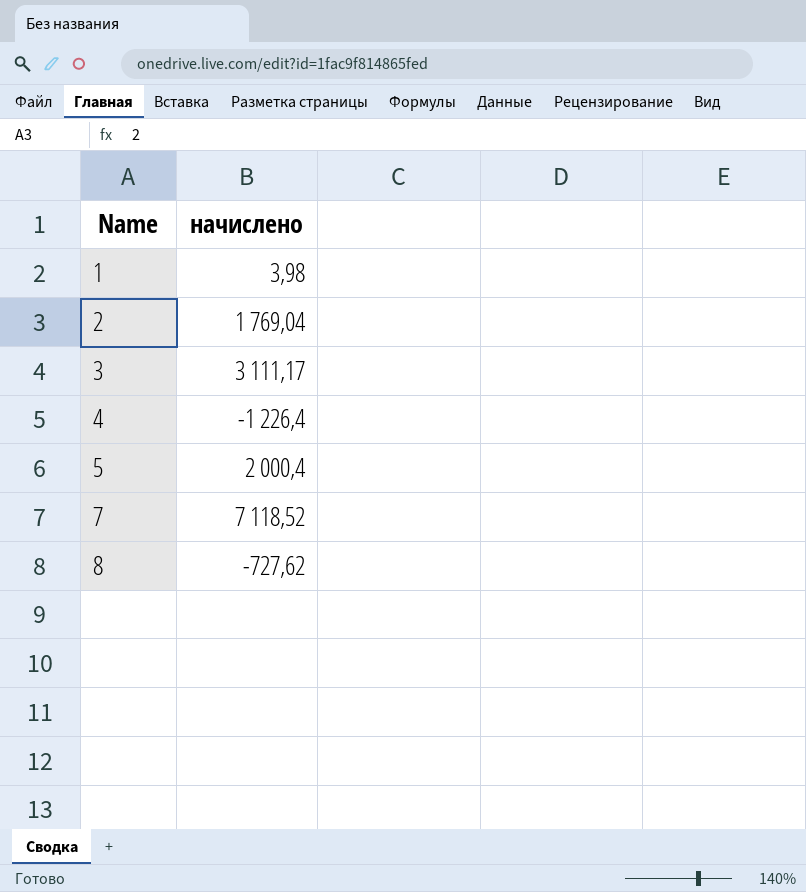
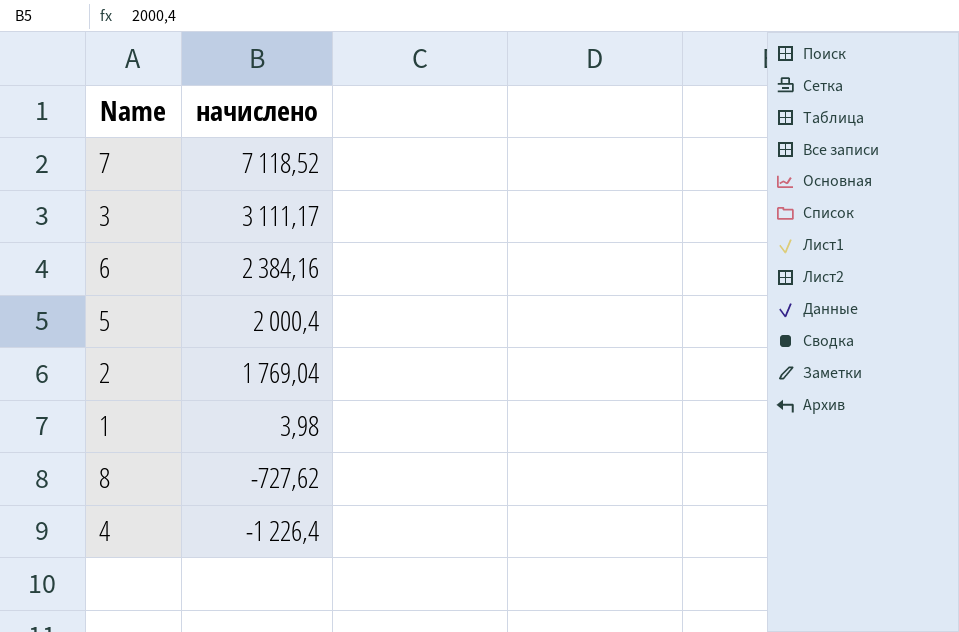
row order: Name ascending -> начислено descending
row 6: none -> 2 384,16

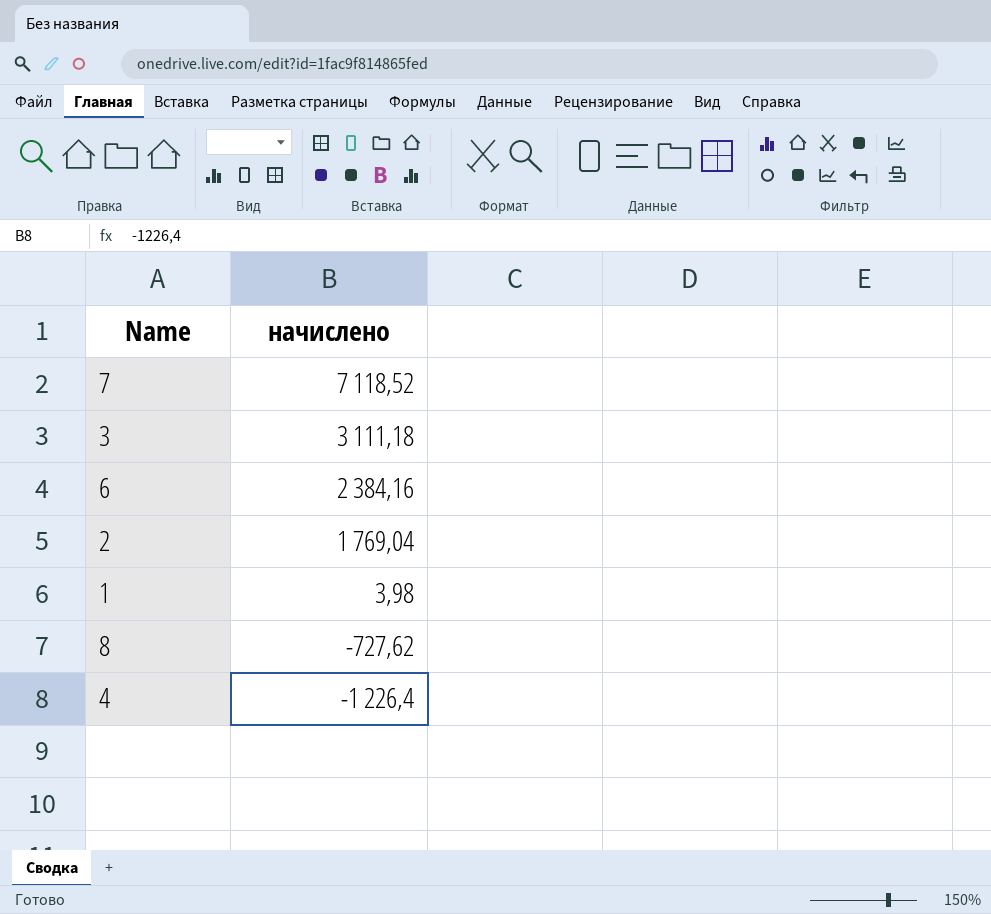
row 5: 2 000,4 -> none
3 | начислено: 3 111,17 -> 3 111,18

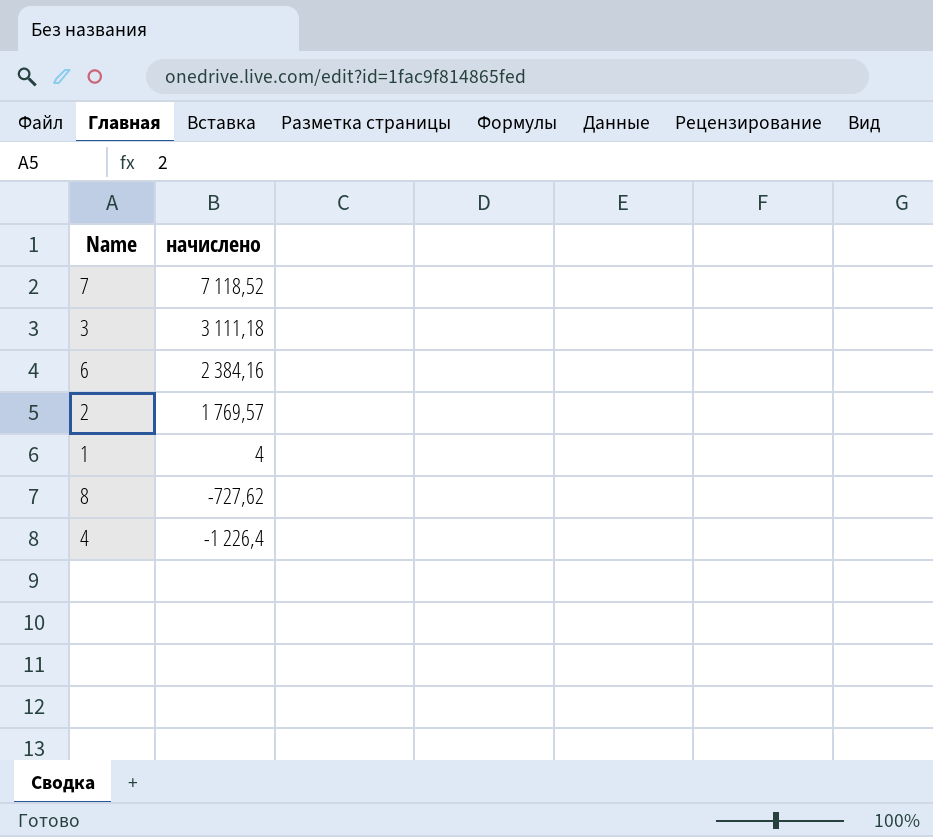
2 | начислено: 1 769,04 -> 1 769,57
1 | начислено: 3,98 -> 4

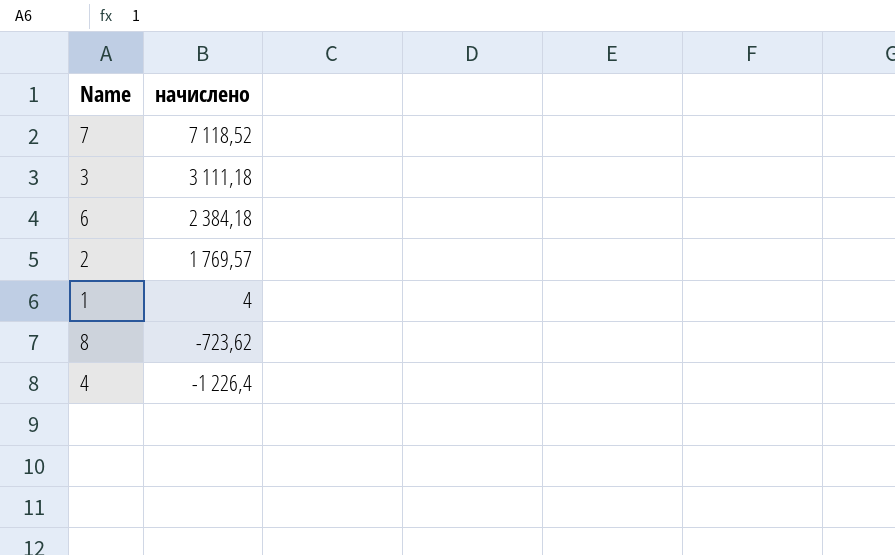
6 | начислено: 2 384,16 -> 2 384,18
8 | начислено: -727,62 -> -723,62

